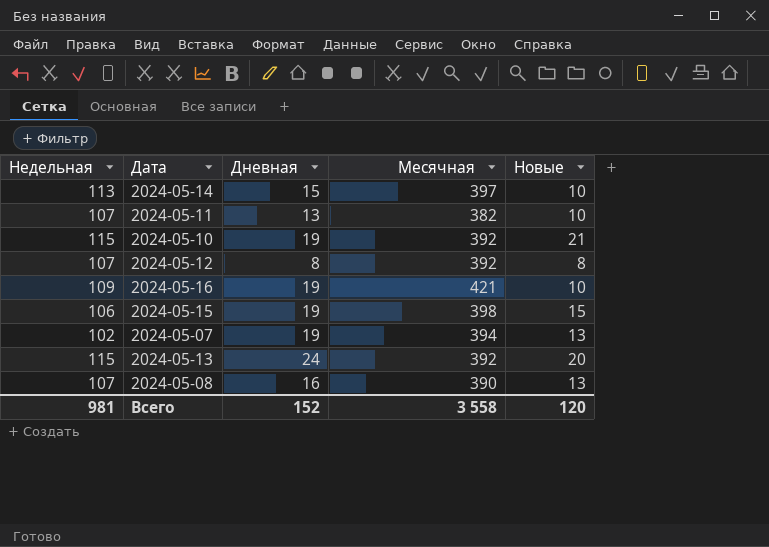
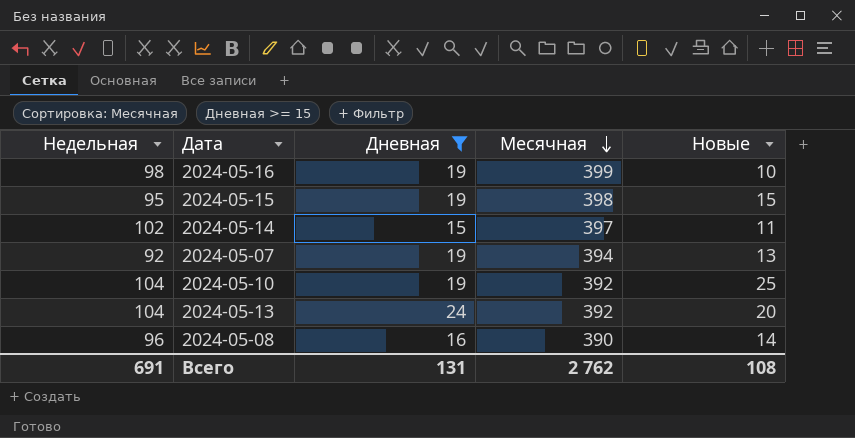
filter: none -> Дневная >= 15
row order: none -> Месячная descending
2024-05-16 | Недельная: 109 -> 98
2024-05-16 | Месячная: 421 -> 399
2024-05-15 | Недельная: 106 -> 95
2024-05-14 | Недельная: 113 -> 102
2024-05-14 | Новые: 10 -> 11
2024-05-07 | Недельная: 102 -> 92
2024-05-10 | Недельная: 115 -> 104
2024-05-10 | Новые: 21 -> 25
2024-05-13 | Недельная: 115 -> 104
2024-05-08 | Недельная: 107 -> 96
2024-05-08 | Новые: 13 -> 14
Всего | Недельная: 981 -> 691
Всего | Дневная: 152 -> 131
Всего | Месячная: 3 558 -> 2 762
Всего | Новые: 120 -> 108

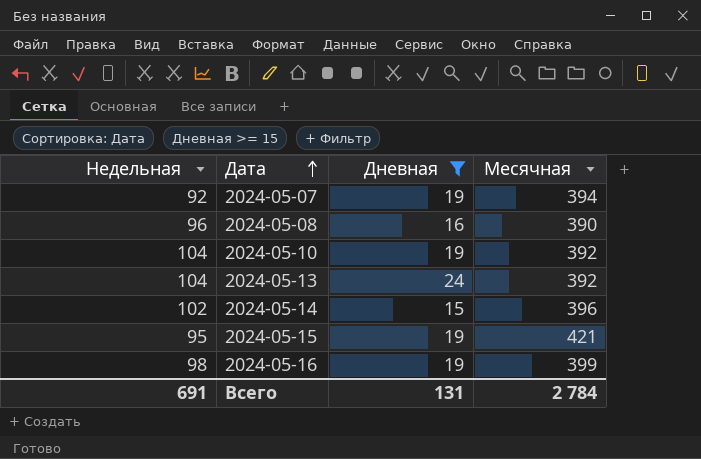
row order: Месячная descending -> Дата ascending
column Новые | position: 5 -> none
2024-05-14 | Месячная: 397 -> 396
2024-05-15 | Месячная: 398 -> 421
Всего | Месячная: 2 762 -> 2 784

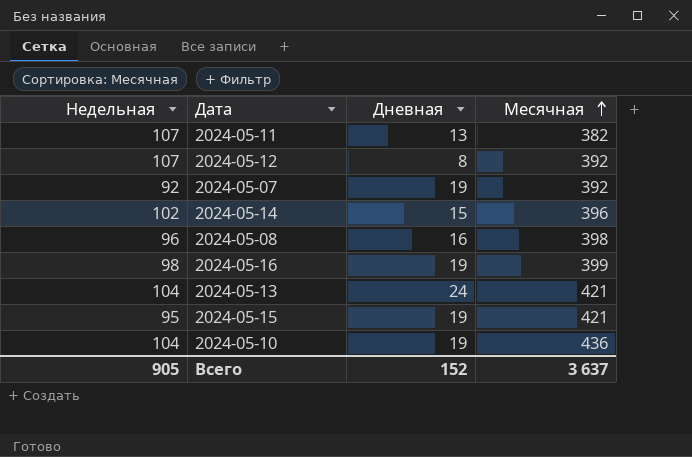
filter: Дневная >= 15 -> none
row order: Дата ascending -> Месячная ascending
2024-05-07 | Месячная: 394 -> 392
2024-05-08 | Месячная: 390 -> 398
2024-05-13 | Месячная: 392 -> 421
2024-05-10 | Месячная: 392 -> 436
Всего | Недельная: 691 -> 905
Всего | Дневная: 131 -> 152
Всего | Месячная: 2 784 -> 3 637

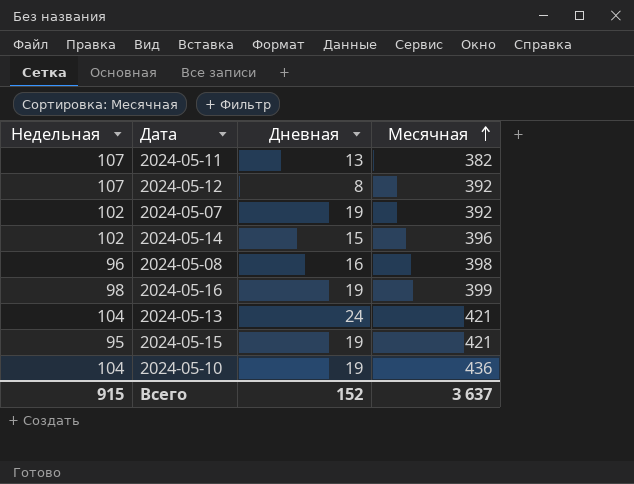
2024-05-07 | Недельная: 92 -> 102
Всего | Недельная: 905 -> 915

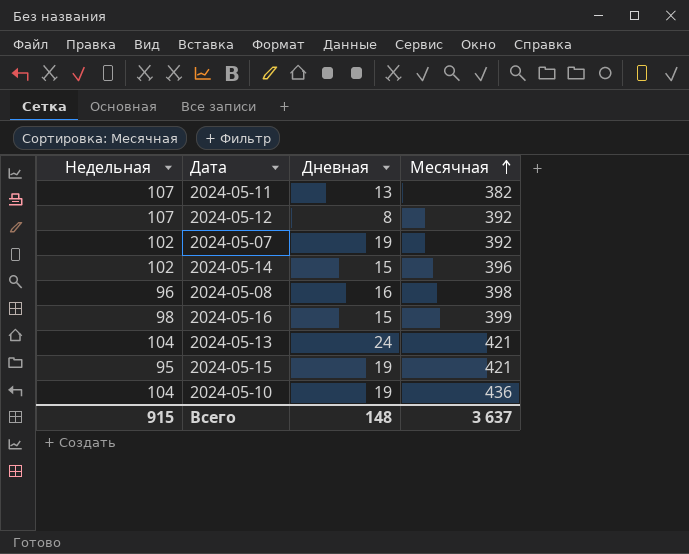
2024-05-16 | Дневная: 19 -> 15
Всего | Дневная: 152 -> 148

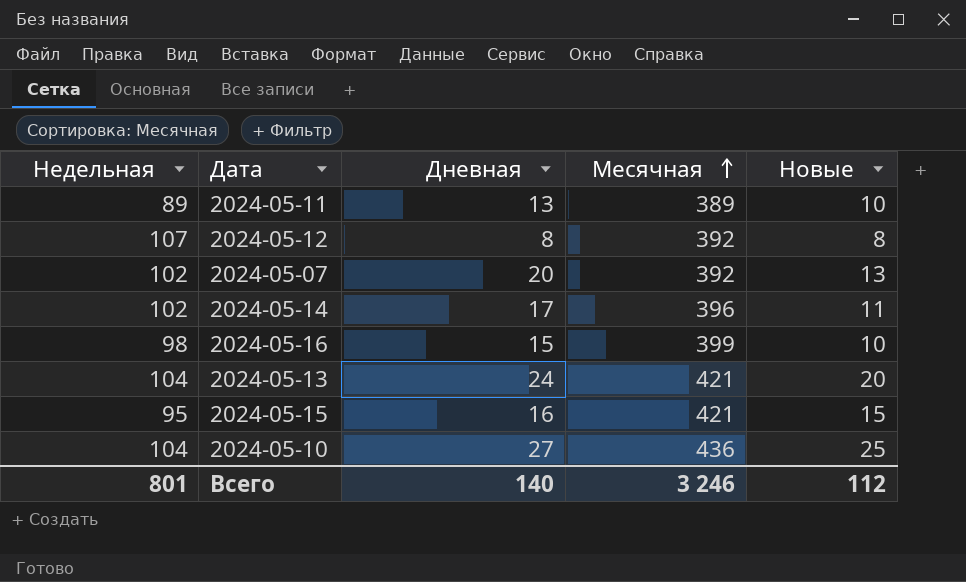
column Новые | position: none -> 5
row 2024-05-08: 96 | 16 | 398 -> none
2024-05-11 | Недельная: 107 -> 89
2024-05-11 | Месячная: 382 -> 389
2024-05-07 | Дневная: 19 -> 20
2024-05-14 | Дневная: 15 -> 17
2024-05-15 | Дневная: 19 -> 16
2024-05-10 | Дневная: 19 -> 27
Всего | Недельная: 915 -> 801
Всего | Дневная: 148 -> 140
Всего | Месячная: 3 637 -> 3 246

